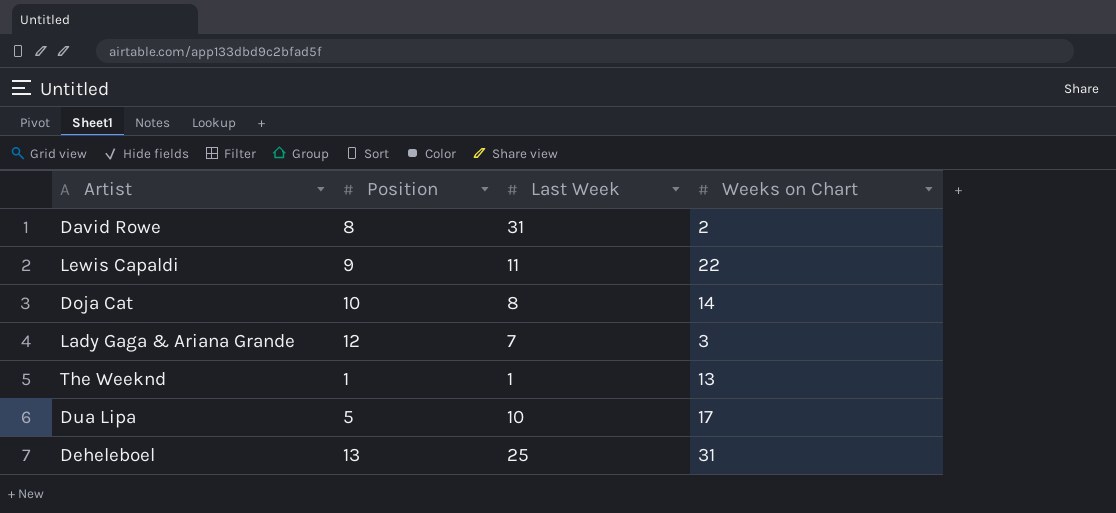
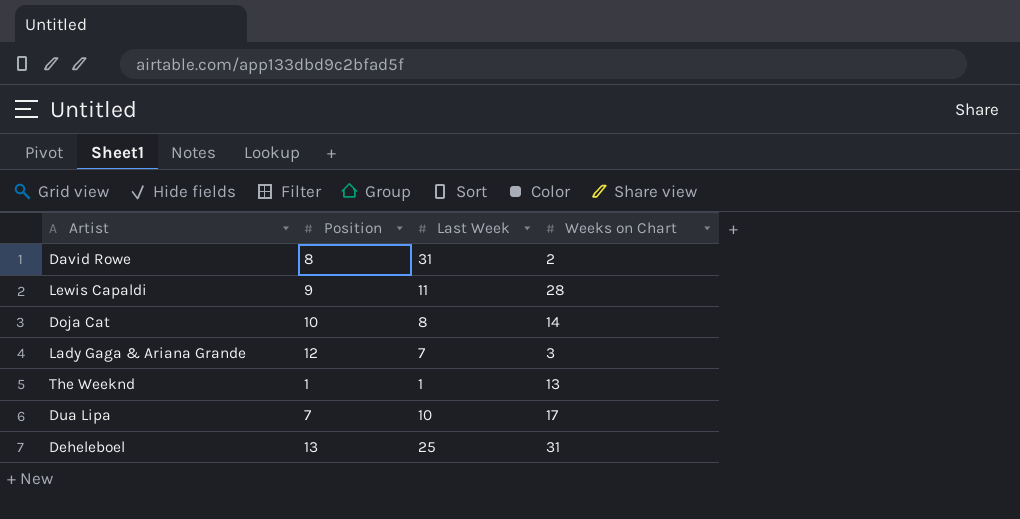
Lewis Capaldi | Weeks on Chart: 22 -> 28
Dua Lipa | Position: 5 -> 7

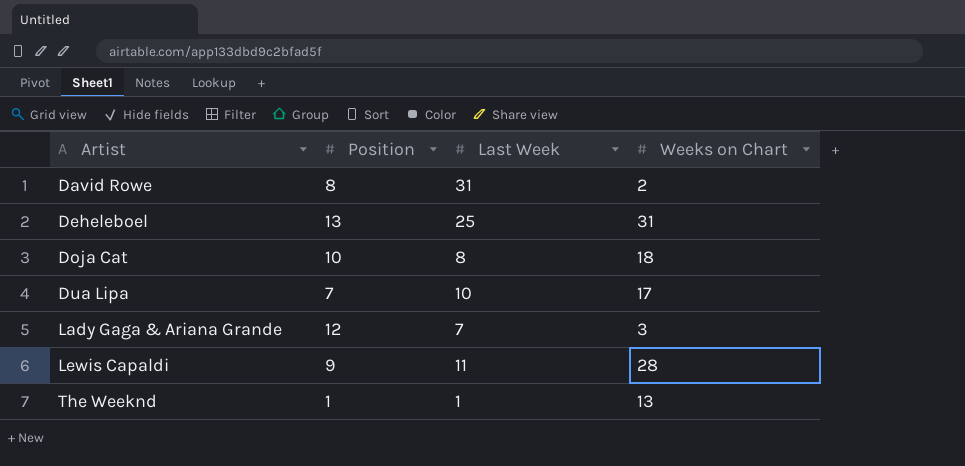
row order: none -> Artist ascending
Doja Cat | Weeks on Chart: 14 -> 18

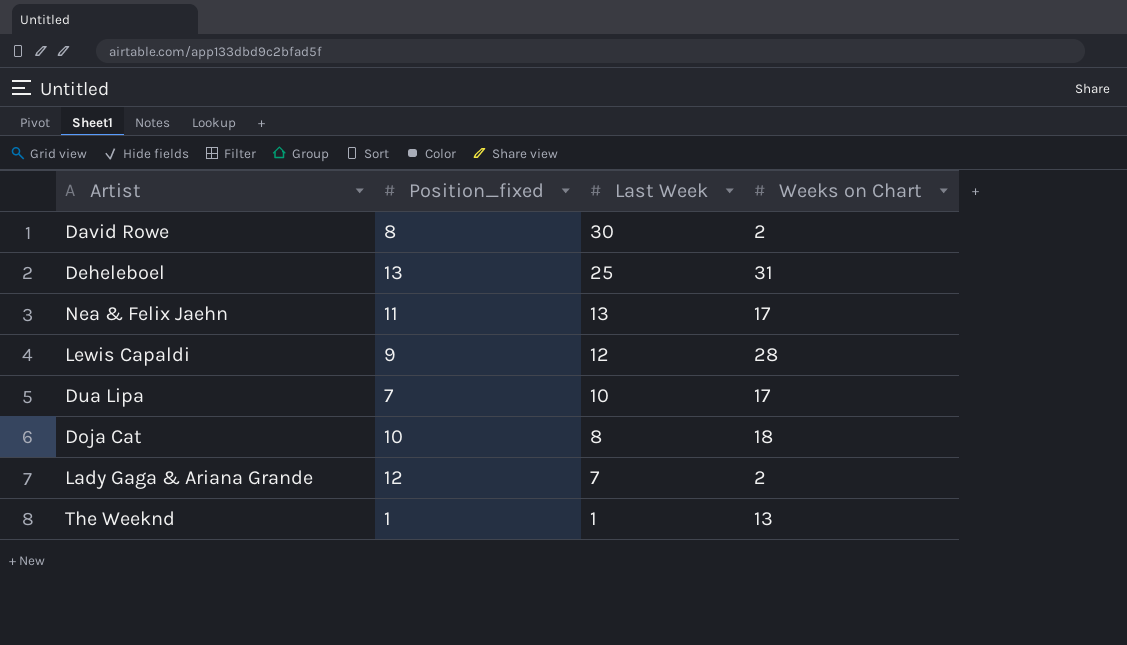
row order: Artist ascending -> Last Week descending
column name: Position -> Position_fixed
David Rowe | Last Week: 31 -> 30
row Nea & Felix Jaehn: none -> 11 | 13 | 17
Lewis Capaldi | Last Week: 11 -> 12
Lady Gaga & Ariana Grande | Weeks on Chart: 3 -> 2

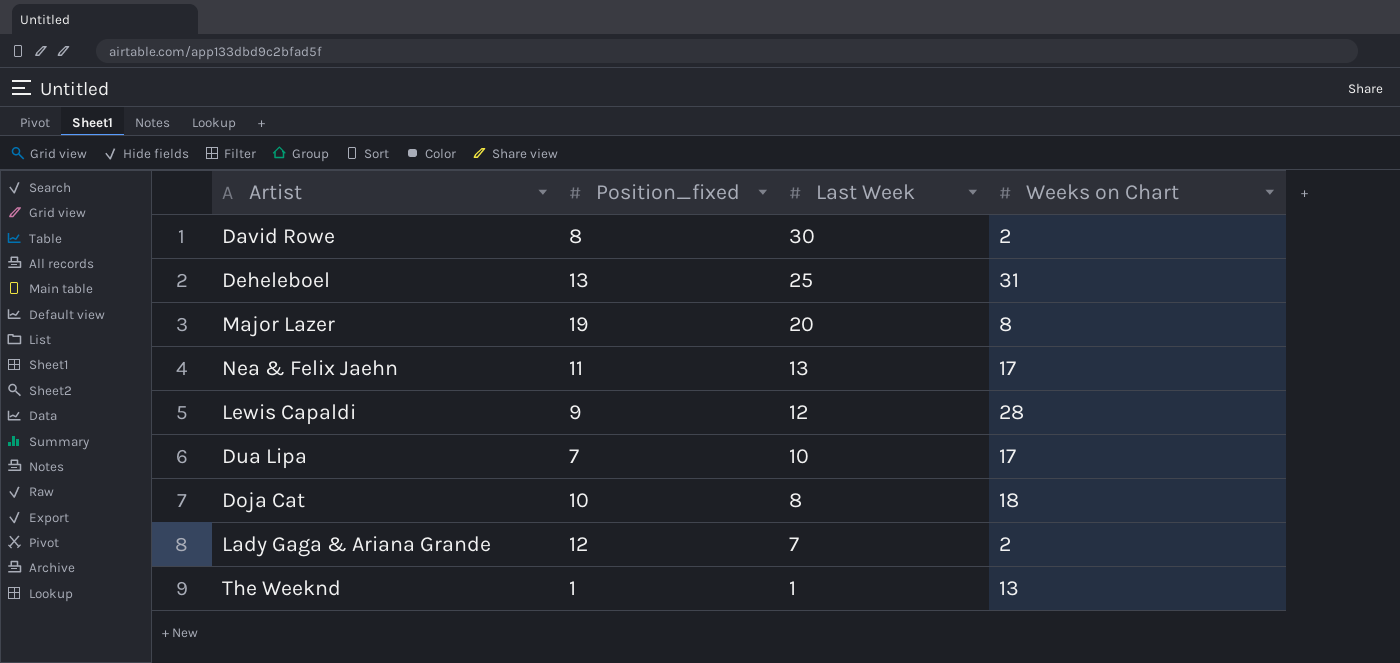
row Major Lazer: none -> 19 | 20 | 8

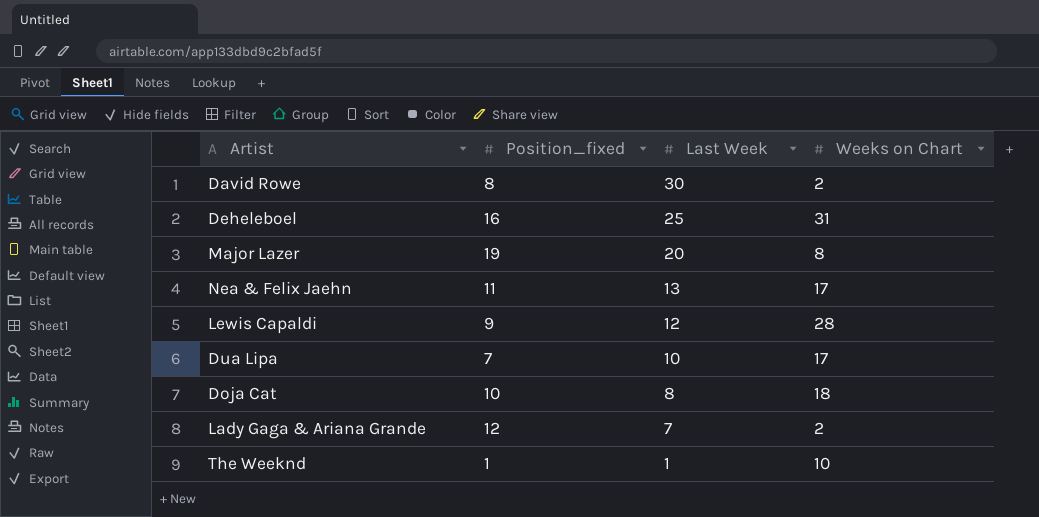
Deheleboel | Position_fixed: 13 -> 16
The Weeknd | Weeks on Chart: 13 -> 10

